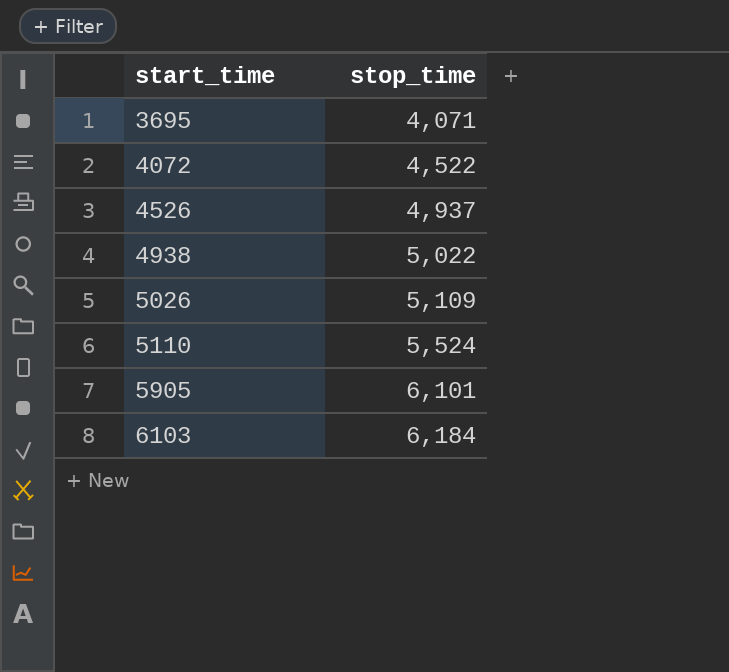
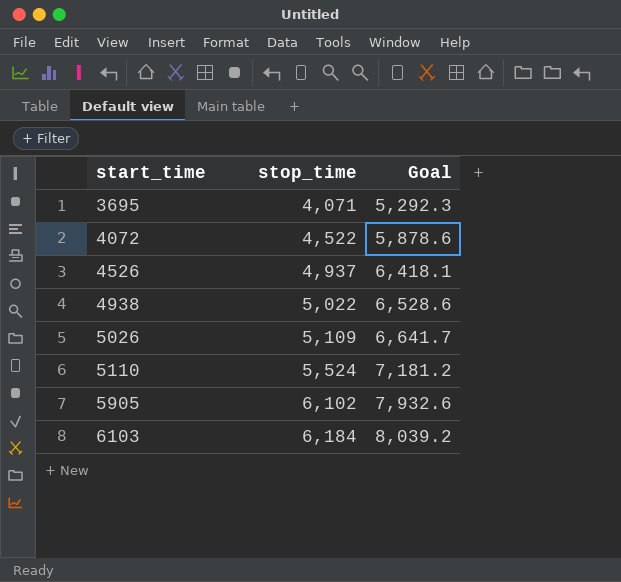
column Goal | formula: none -> [stop_time] * 1.3
5905 | stop_time: 6,101 -> 6,102

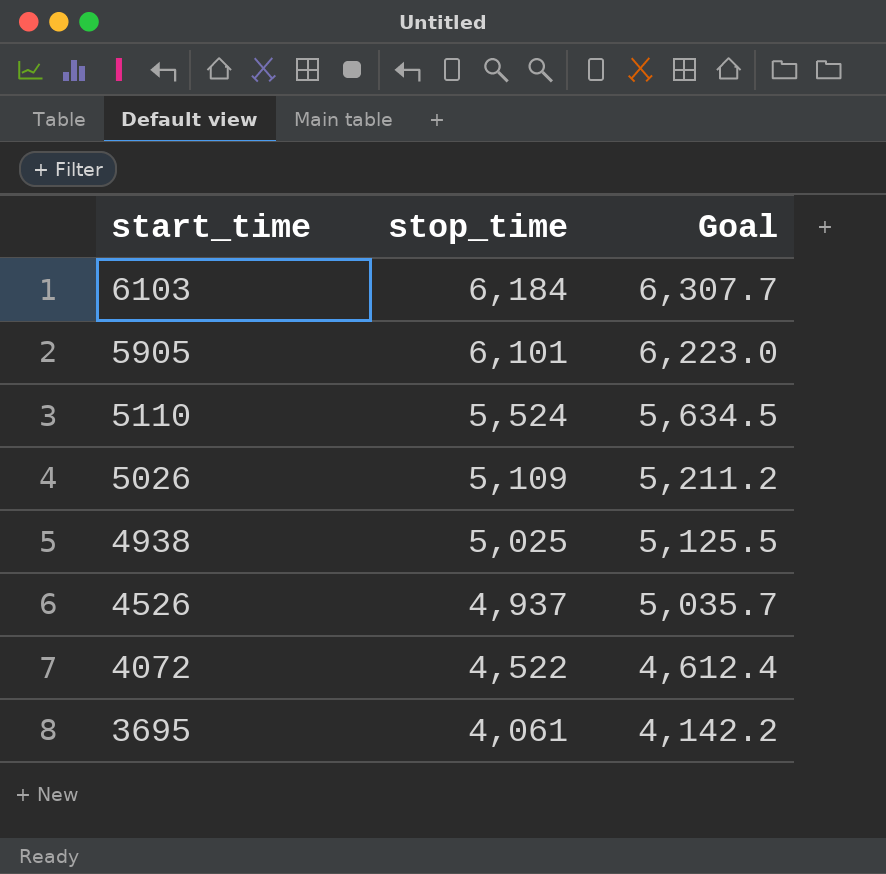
row order: start_time ascending -> start_time descending
column Goal | formula: [stop_time] * 1.3 -> [stop_time] * 1.02
5905 | stop_time: 6,102 -> 6,101
4938 | stop_time: 5,022 -> 5,025
3695 | stop_time: 4,071 -> 4,061

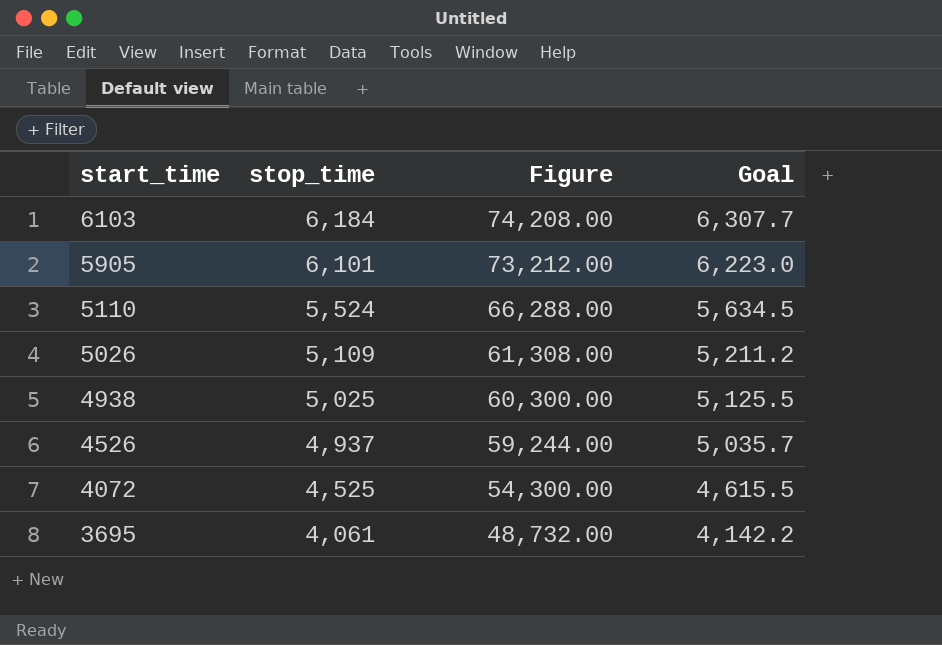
column Figure | formula: none -> [stop_time] * 12
4072 | stop_time: 4,522 -> 4,525
4072 | Goal: 4,612.4 -> 4,615.5

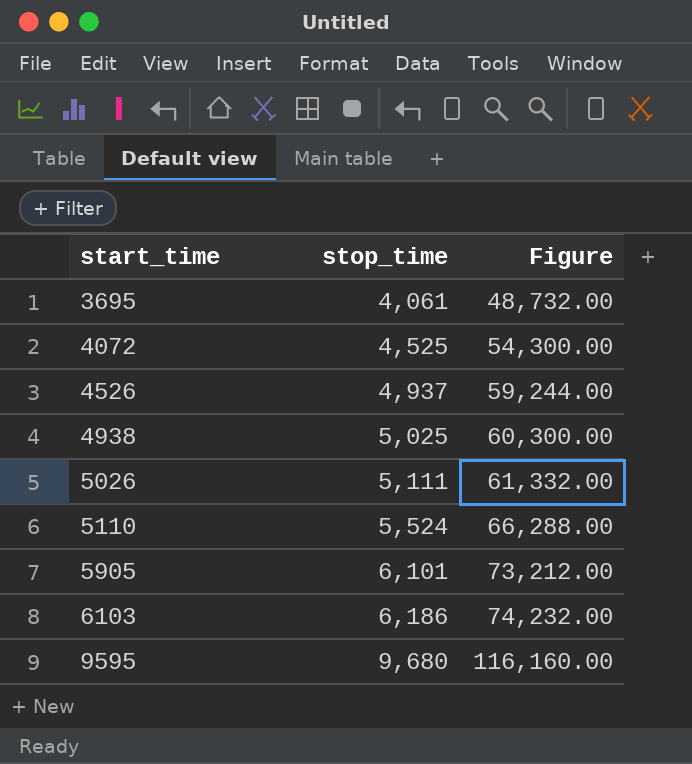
row order: start_time descending -> start_time ascending
column Goal | formula: [stop_time] * 1.02 -> none
5026 | stop_time: 5,109 -> 5,111
5026 | Figure: 61,308.00 -> 61,332.00
6103 | stop_time: 6,184 -> 6,186
6103 | Figure: 74,208.00 -> 74,232.00
row 9595: none -> 9,680 | 116,160.00

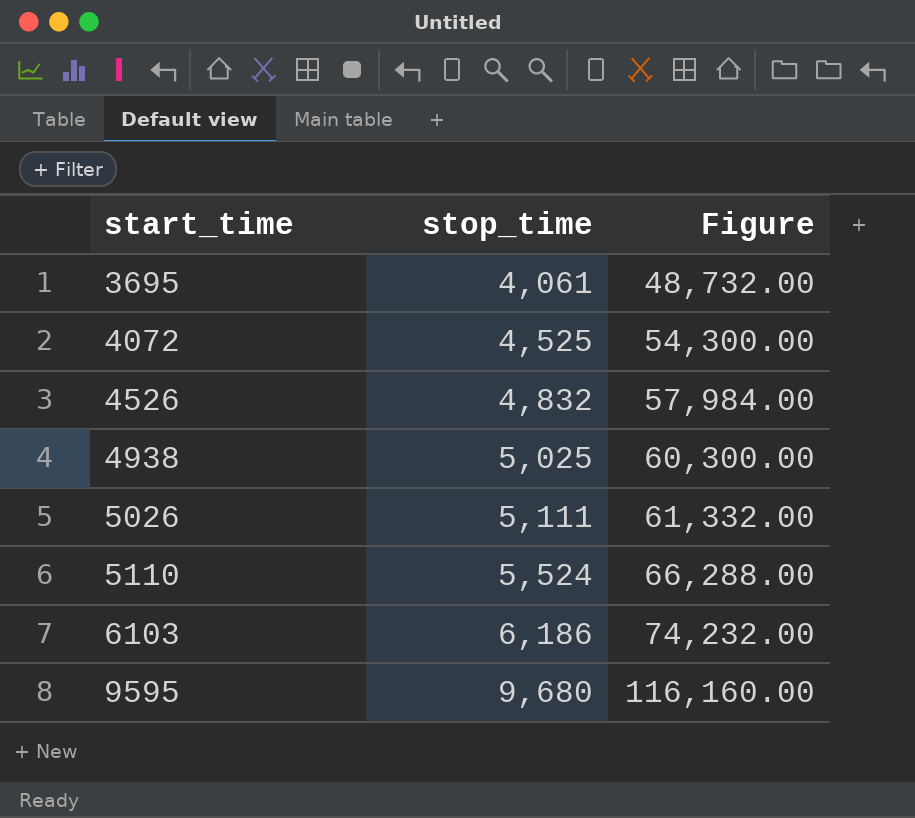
row 5905: 6,101 | 73,212.00 -> none
4526 | stop_time: 4,937 -> 4,832
4526 | Figure: 59,244.00 -> 57,984.00

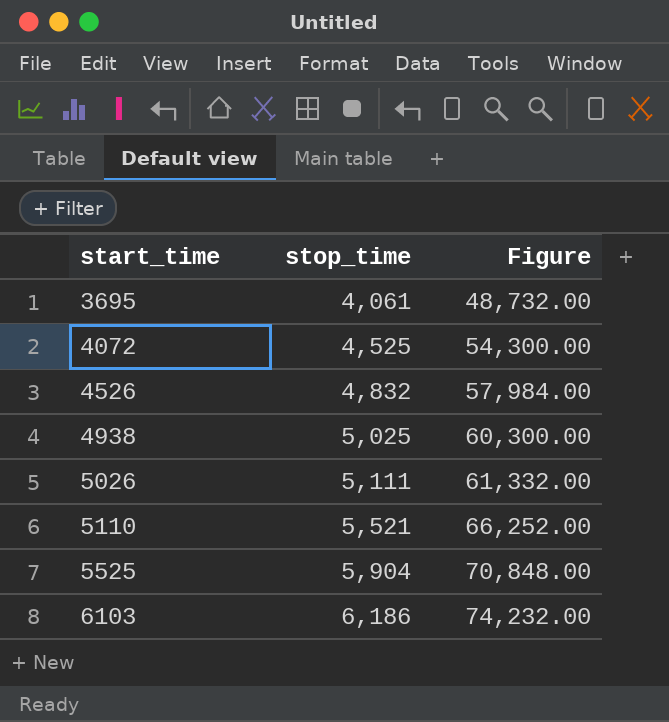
row 9595: 9,680 | 116,160.00 -> none
5110 | stop_time: 5,524 -> 5,521
5110 | Figure: 66,288.00 -> 66,252.00
row 5525: none -> 5,904 | 70,848.00

